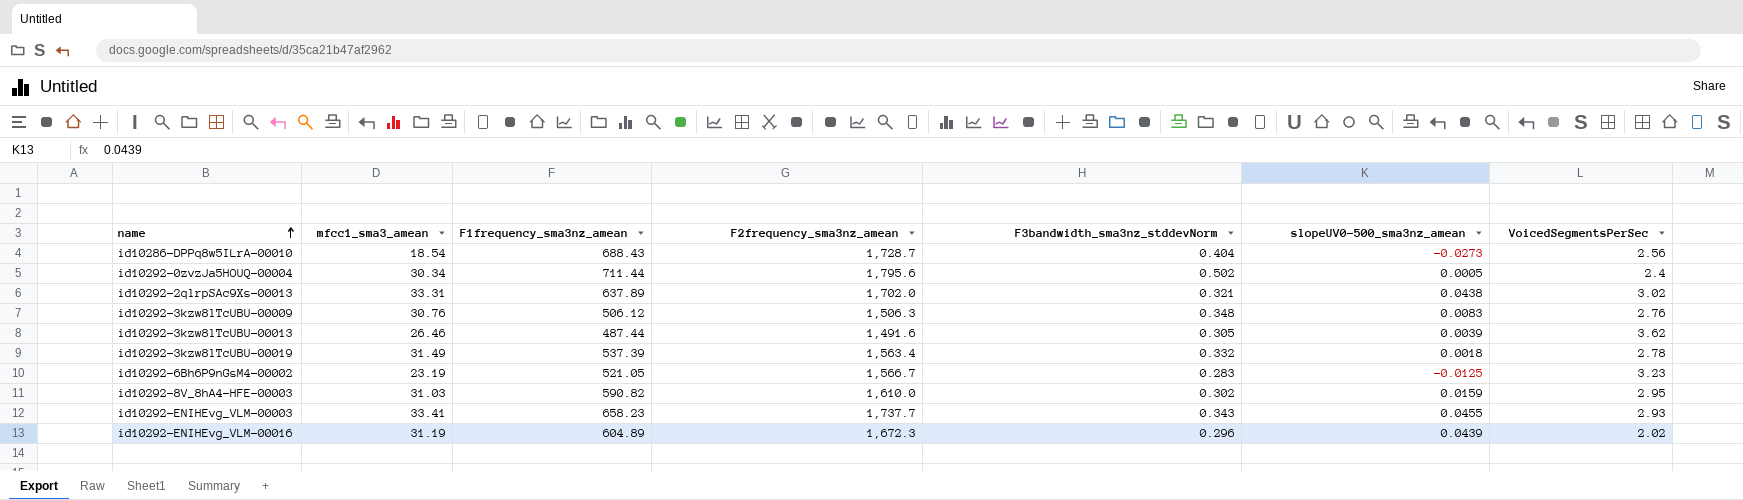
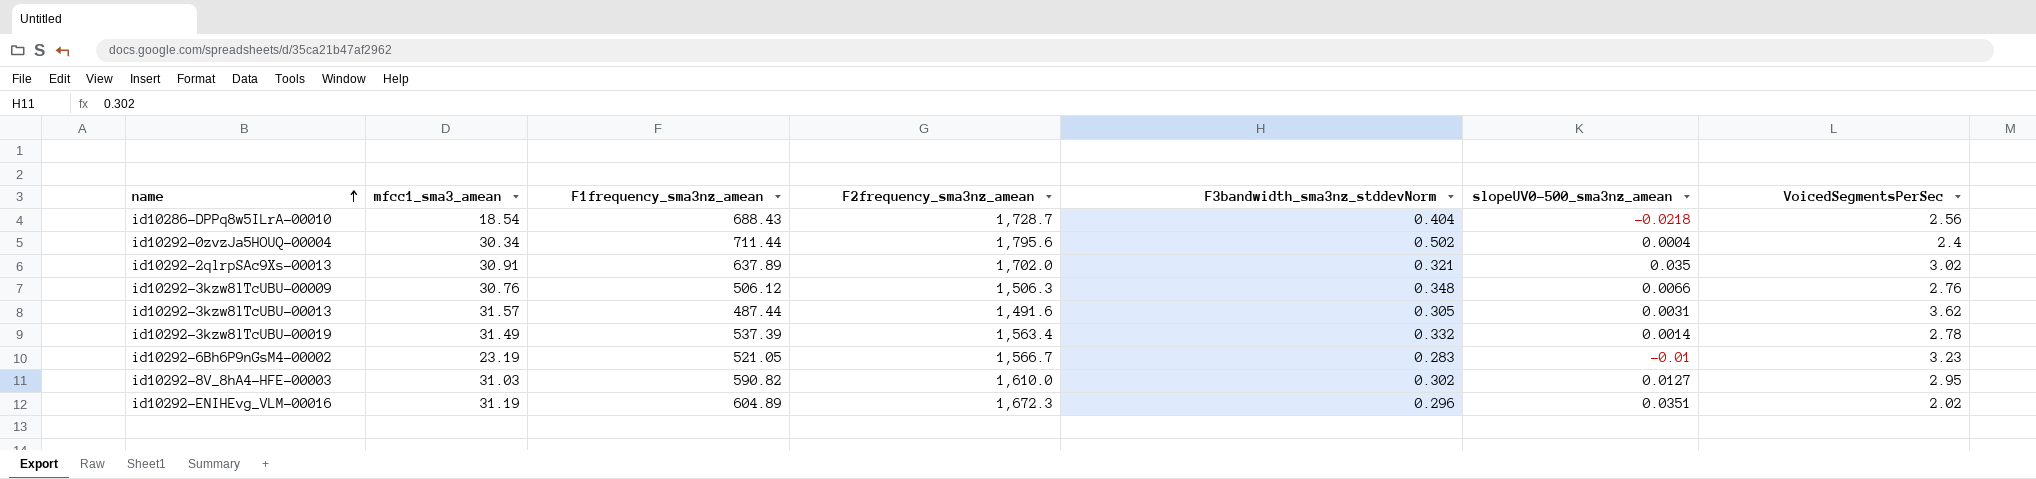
row id10292-ENIHEvg_VLM-00003: 33.41 | 658.23 | 1,737.7 | 0.343 | 0.0455 | 2.93 -> none
id10286-DPPq8w5ILrA-00010 | slopeUV0-500_sma3nz_amean: -0.0273 -> -0.0218
id10292-0zvzJa5HOUQ-00004 | slopeUV0-500_sma3nz_amean: 0.0005 -> 0.0004
id10292-2qlrpSAc9Xs-00013 | mfcc1_sma3_amean: 33.31 -> 30.91
id10292-2qlrpSAc9Xs-00013 | slopeUV0-500_sma3nz_amean: 0.0438 -> 0.035
id10292-3kzw8lTcUBU-00009 | slopeUV0-500_sma3nz_amean: 0.0083 -> 0.0066
id10292-3kzw8lTcUBU-00013 | mfcc1_sma3_amean: 26.46 -> 31.57
id10292-3kzw8lTcUBU-00013 | slopeUV0-500_sma3nz_amean: 0.0039 -> 0.0031
id10292-3kzw8lTcUBU-00019 | slopeUV0-500_sma3nz_amean: 0.0018 -> 0.0014
id10292-6Bh6P9nGsM4-00002 | slopeUV0-500_sma3nz_amean: -0.0125 -> -0.01
id10292-8V_8hA4-HFE-00003 | slopeUV0-500_sma3nz_amean: 0.0159 -> 0.0127
id10292-ENIHEvg_VLM-00016 | slopeUV0-500_sma3nz_amean: 0.0439 -> 0.0351

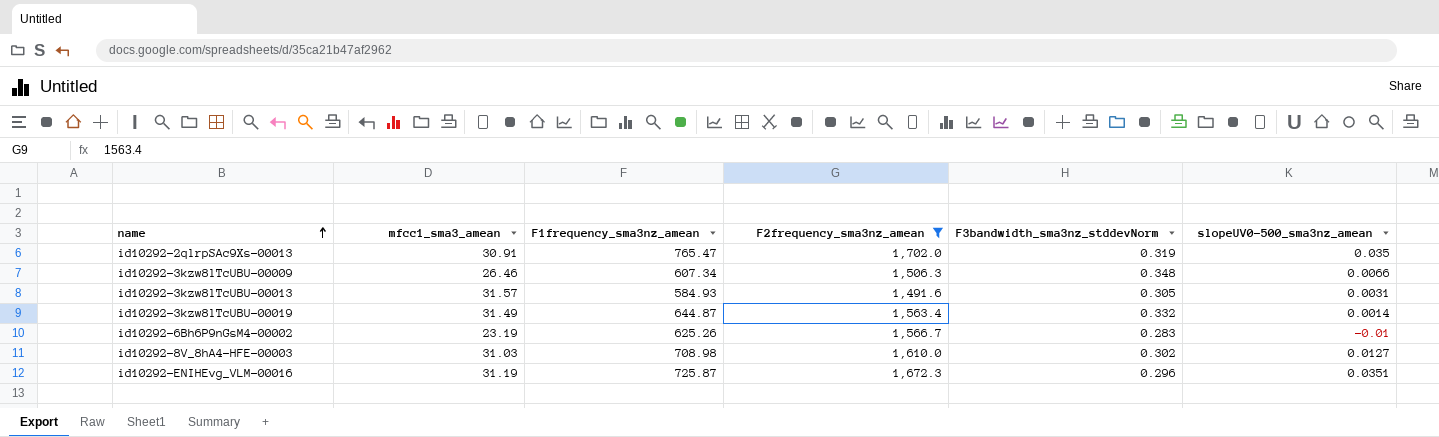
filter: none -> F2frequency_sma3nz_amean <= 1,702.0
column VoicedSegmentsPerSec | position: 7 -> none
id10292-2qlrpSAc9Xs-00013 | F1frequency_sma3nz_amean: 637.89 -> 765.47
id10292-2qlrpSAc9Xs-00013 | F3bandwidth_sma3nz_stddevNorm: 0.321 -> 0.319
id10292-3kzw8lTcUBU-00009 | mfcc1_sma3_amean: 30.76 -> 26.46
id10292-3kzw8lTcUBU-00009 | F1frequency_sma3nz_amean: 506.12 -> 607.34
id10292-3kzw8lTcUBU-00013 | F1frequency_sma3nz_amean: 487.44 -> 584.93
id10292-3kzw8lTcUBU-00019 | F1frequency_sma3nz_amean: 537.39 -> 644.87
id10292-6Bh6P9nGsM4-00002 | F1frequency_sma3nz_amean: 521.05 -> 625.26
id10292-8V_8hA4-HFE-00003 | F1frequency_sma3nz_amean: 590.82 -> 708.98
id10292-ENIHEvg_VLM-00016 | F1frequency_sma3nz_amean: 604.89 -> 725.87

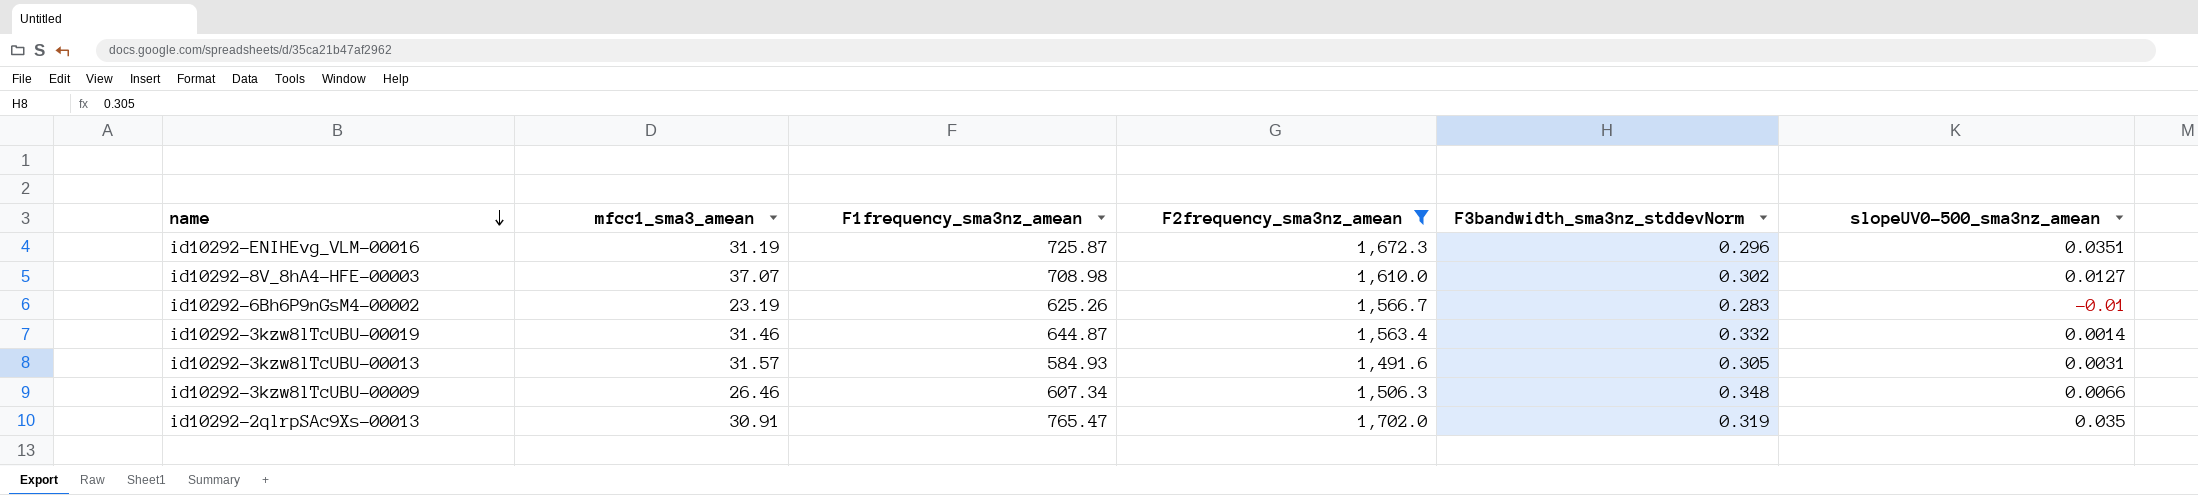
row order: name ascending -> name descending
id10292-8V_8hA4-HFE-00003 | mfcc1_sma3_amean: 31.03 -> 37.07
id10292-3kzw8lTcUBU-00019 | mfcc1_sma3_amean: 31.49 -> 31.46

